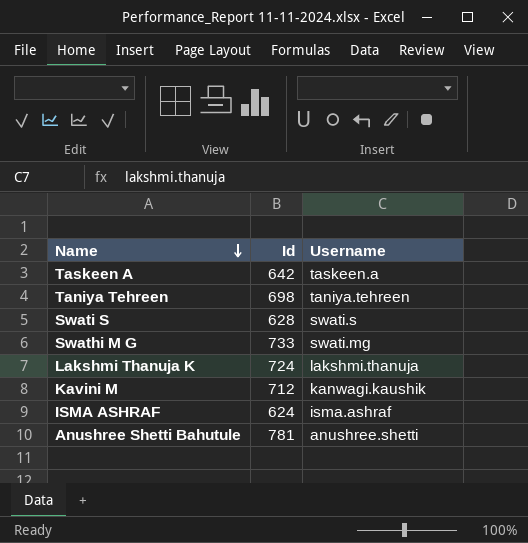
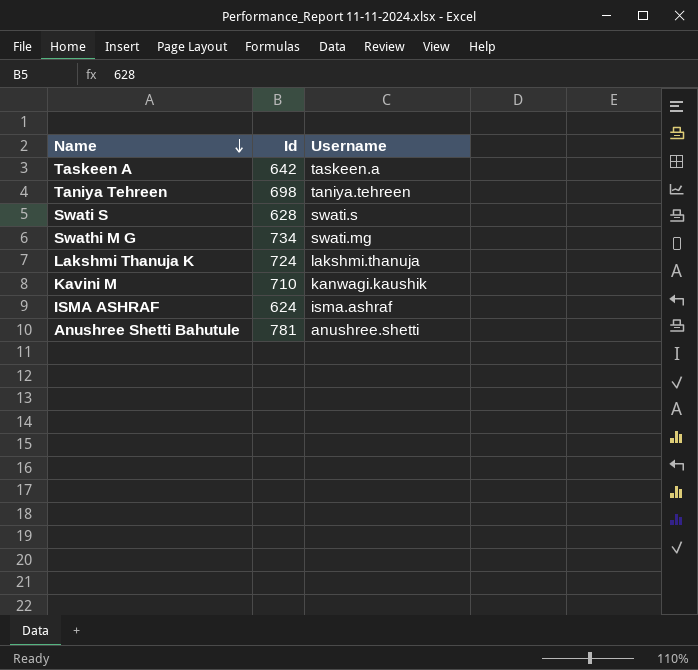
Swathi M G | Id: 733 -> 734
Kavini M | Id: 712 -> 710

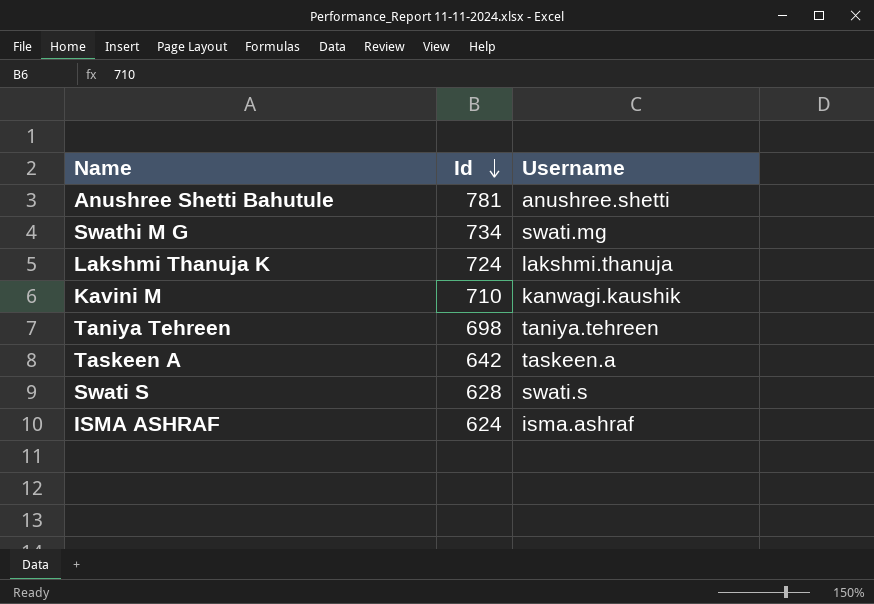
row order: Name descending -> Id descending

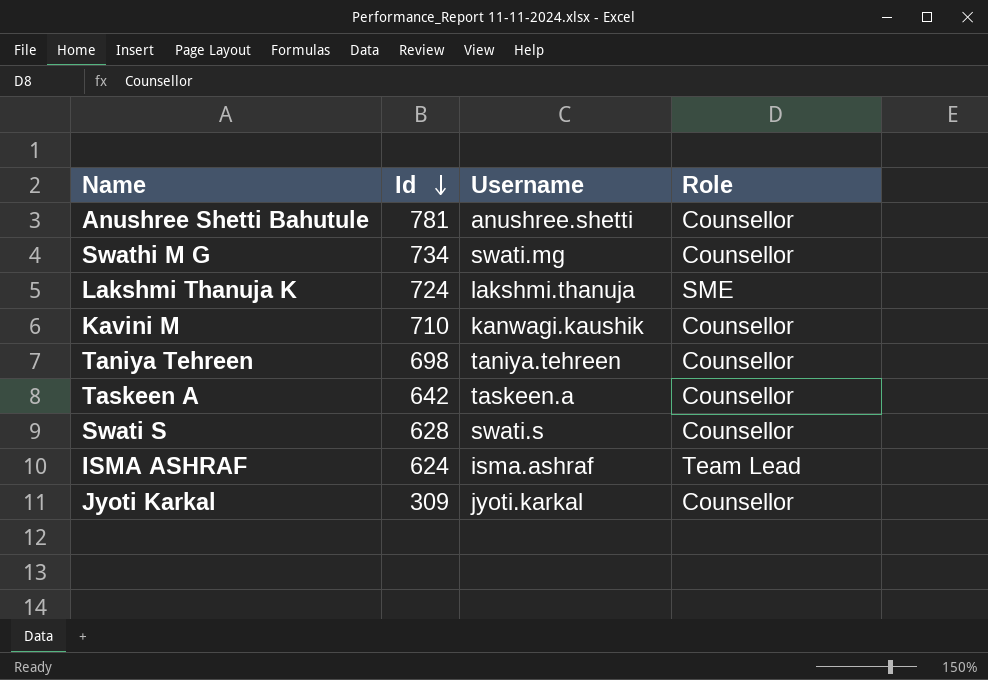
column Role | position: none -> 4
row Jyoti Karkal: none -> 309 | jyoti.karkal | Counsellor

